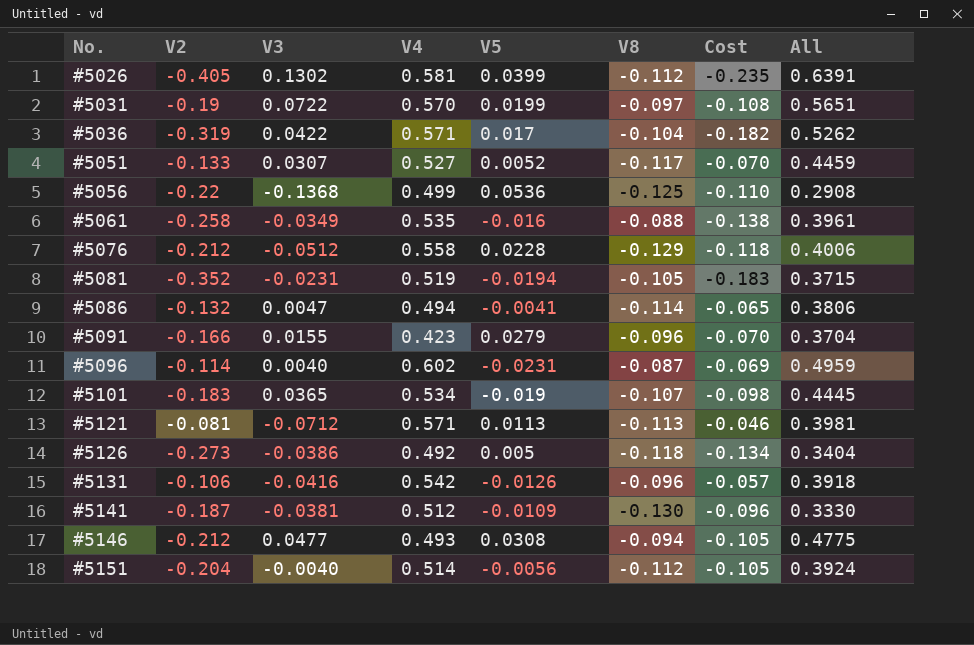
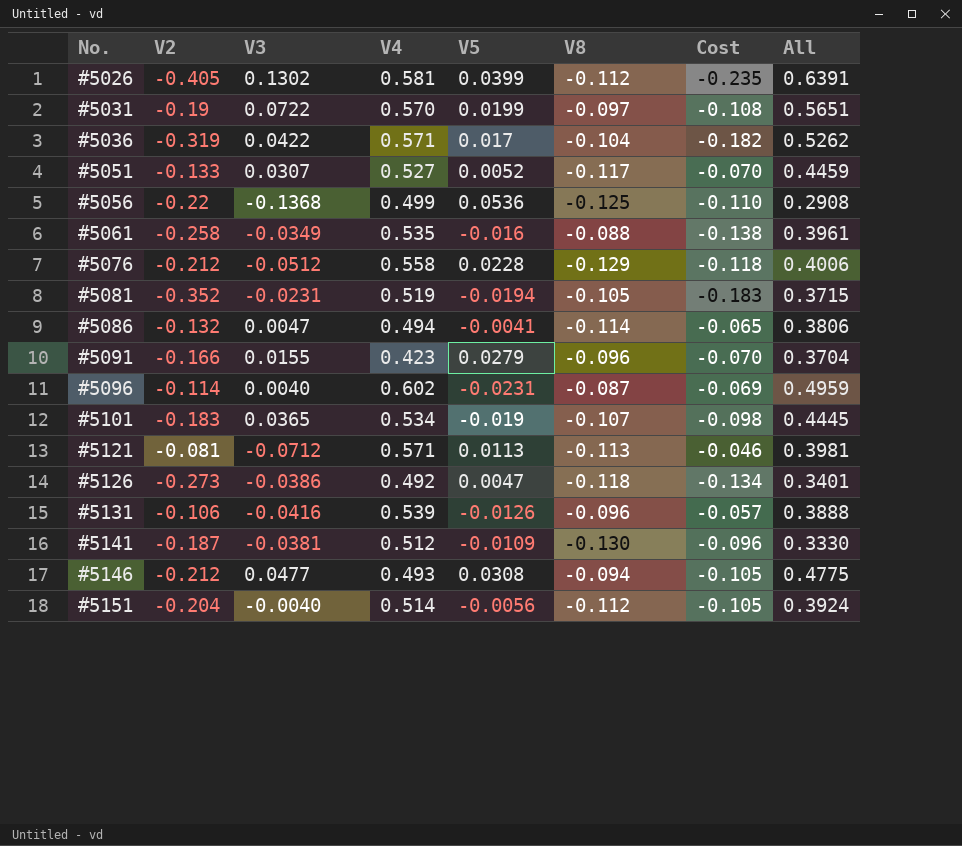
#5126 | V5: 0.005 -> 0.0047
#5126 | All: 0.3404 -> 0.3401
#5131 | V4: 0.542 -> 0.539
#5131 | All: 0.3918 -> 0.3888

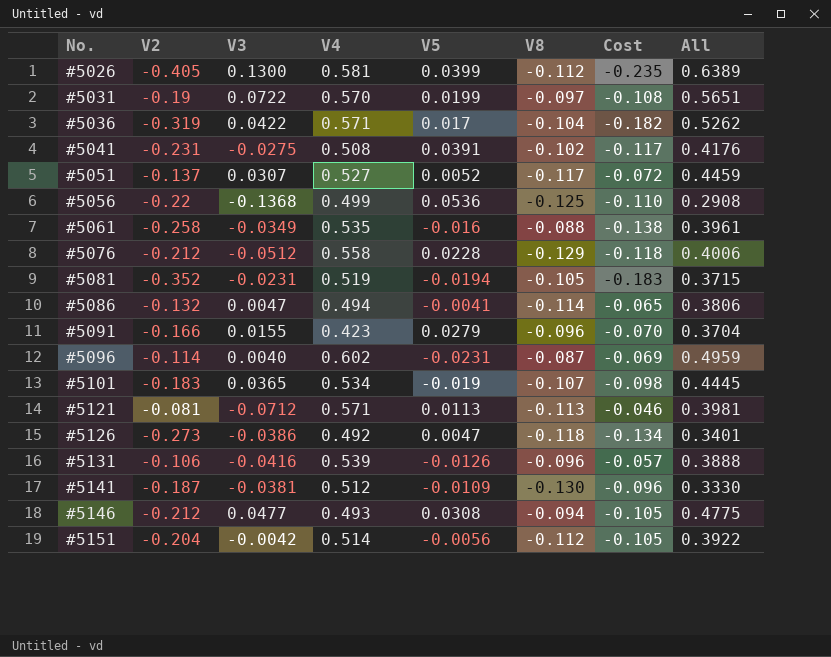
#5026 | V3: 0.1302 -> 0.1300
#5026 | All: 0.6391 -> 0.6389
row #5041: none -> -0.231 | -0.0275 | 0.508 | 0.0391 | -0.102 | -0.117 | 0.4176
#5051 | V2: -0.133 -> -0.137
#5051 | Cost: -0.070 -> -0.072
#5151 | V3: -0.0040 -> -0.0042
#5151 | All: 0.3924 -> 0.3922

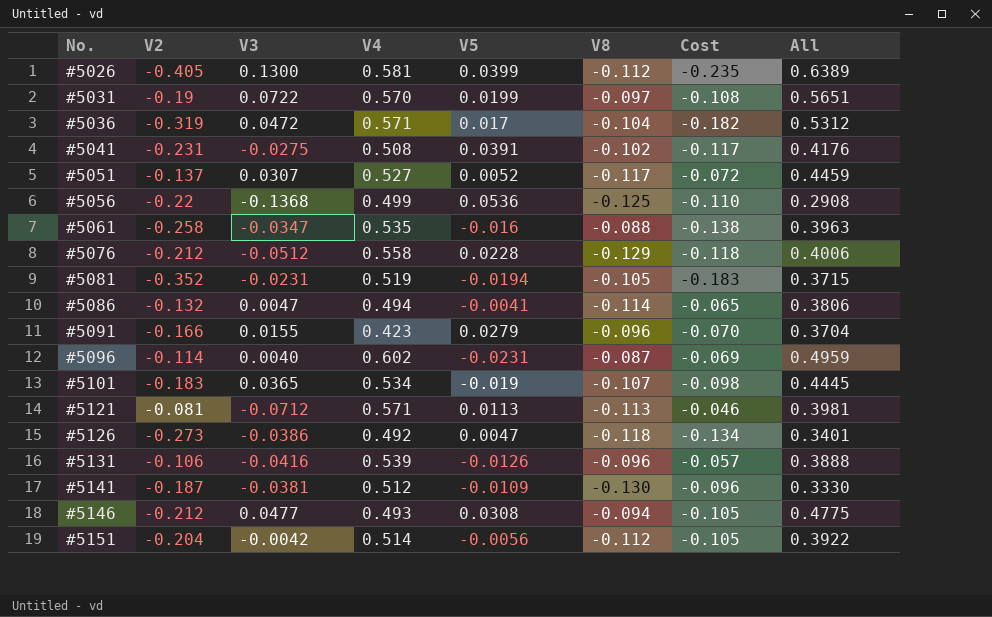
#5036 | V3: 0.0422 -> 0.0472
#5036 | All: 0.5262 -> 0.5312
#5061 | V3: -0.0349 -> -0.0347
#5061 | All: 0.3961 -> 0.3963

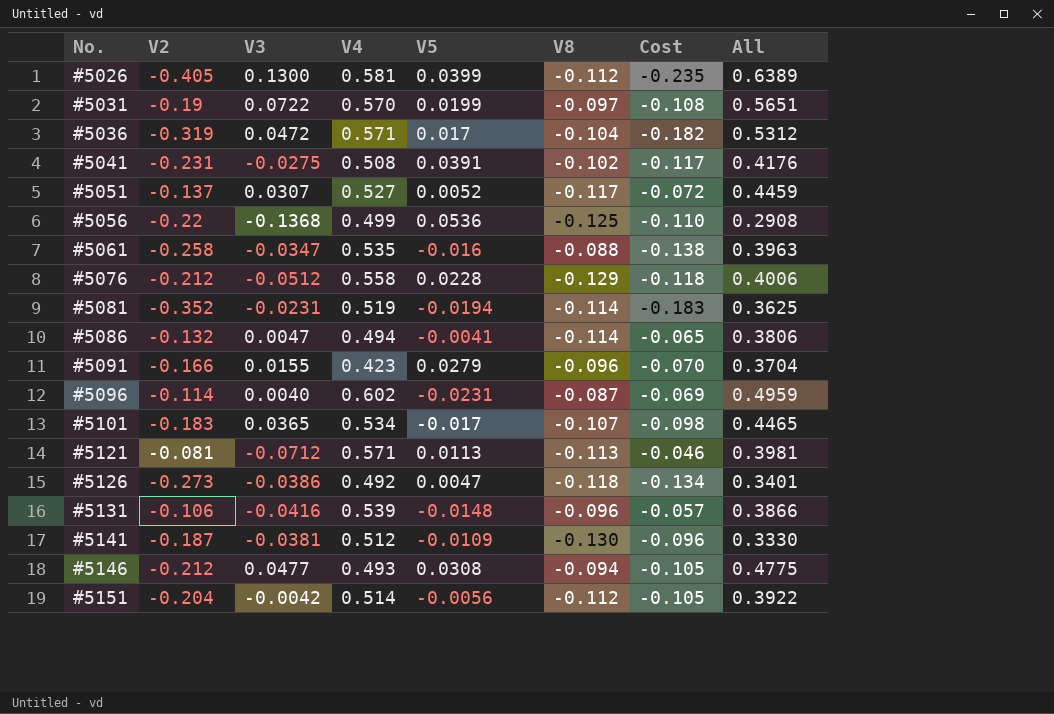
#5081 | V8: -0.105 -> -0.114
#5081 | All: 0.3715 -> 0.3625
#5101 | V5: -0.019 -> -0.017
#5101 | All: 0.4445 -> 0.4465
#5131 | V5: -0.0126 -> -0.0148
#5131 | All: 0.3888 -> 0.3866

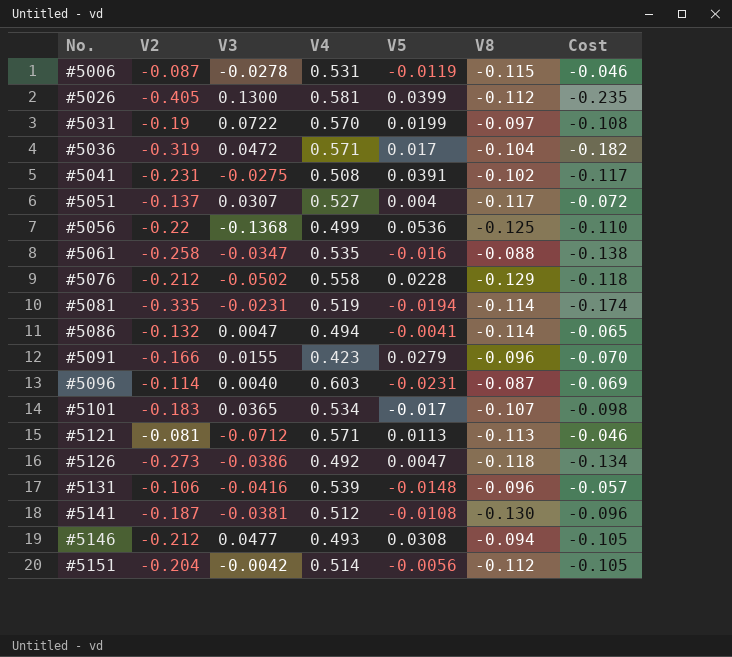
column All | formula: [V3] + [V4] + [V5] + [V8] -> none
row #5006: none -> -0.087 | -0.0278 | 0.531 | -0.0119 | -0.115 | -0.046
#5051 | V5: 0.0052 -> 0.004
#5076 | V3: -0.0512 -> -0.0502
#5081 | V2: -0.352 -> -0.335
#5081 | Cost: -0.183 -> -0.174
#5096 | V4: 0.602 -> 0.603
#5141 | V5: -0.0109 -> -0.0108

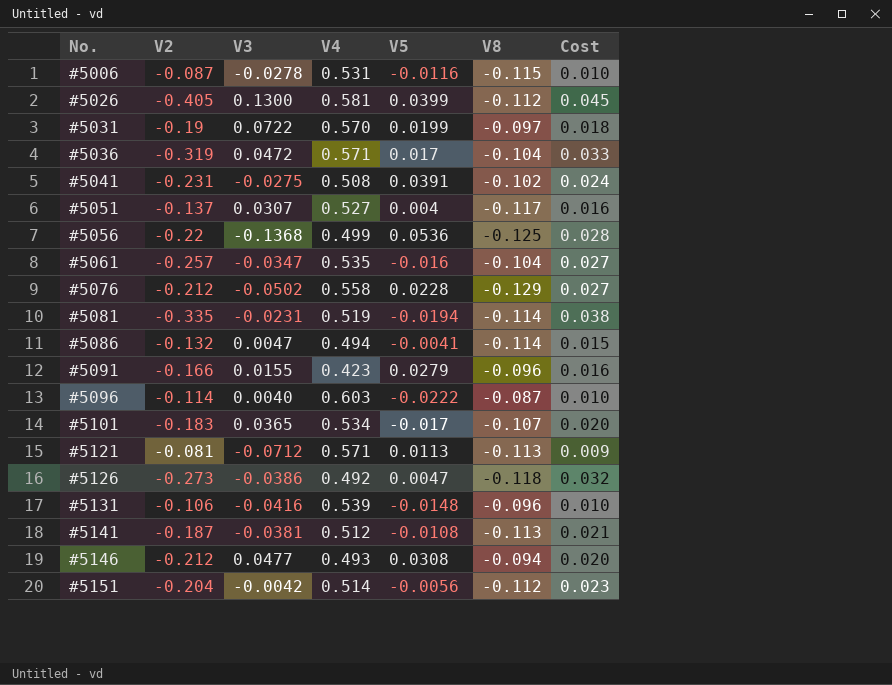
column Cost | formula: [V2] * [V4] -> [V2] * [V8]
#5006 | V5: -0.0119 -> -0.0116
#5061 | V2: -0.258 -> -0.257
#5061 | V8: -0.088 -> -0.104
#5096 | V5: -0.0231 -> -0.0222
#5141 | V8: -0.130 -> -0.113

